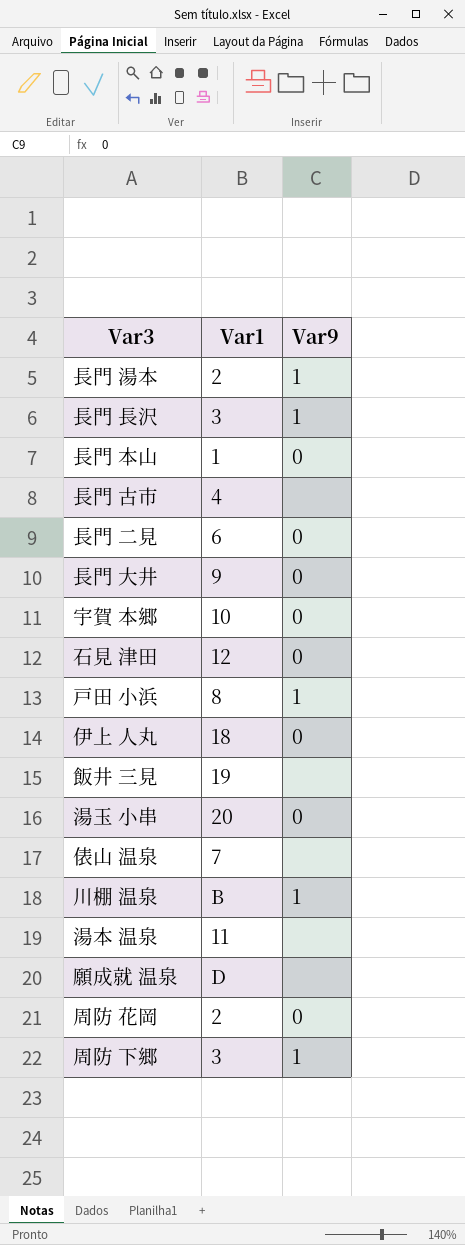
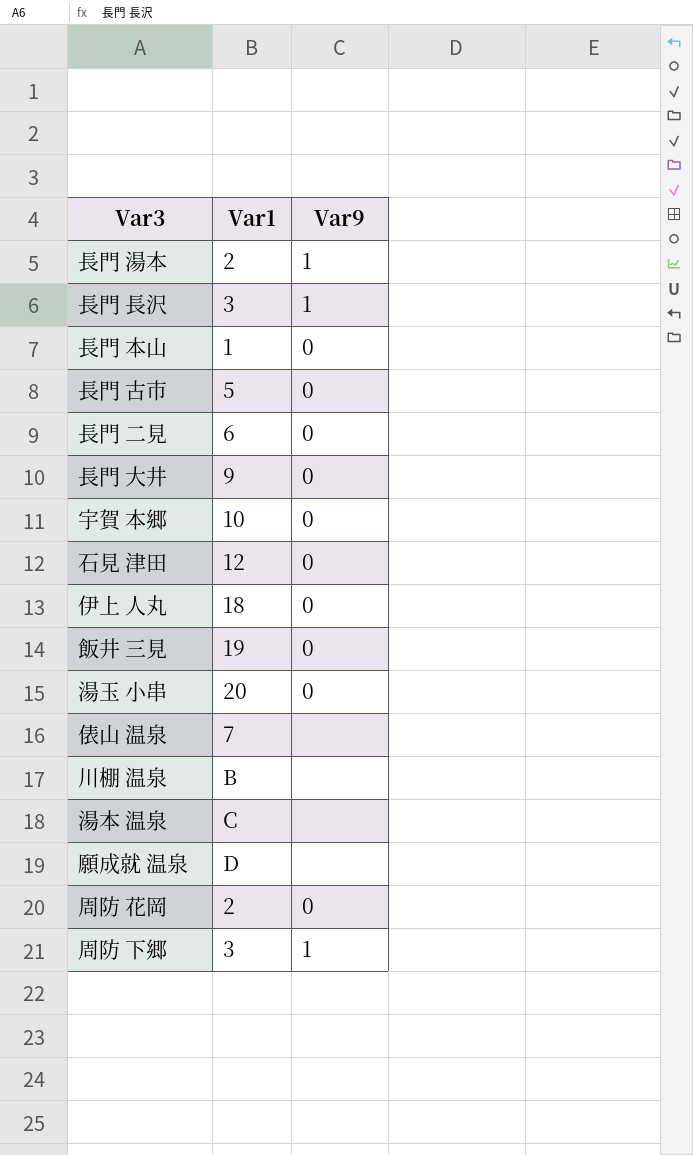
row 戸田 小浜: 8 | 1 -> none
長門 古市 | Var1: 4 -> 5
長門 古市 | Var9: none -> 0
飯井 三見 | Var9: none -> 0
川棚 温泉 | Var9: 1 -> none
湯本 温泉 | Var1: 11 -> C

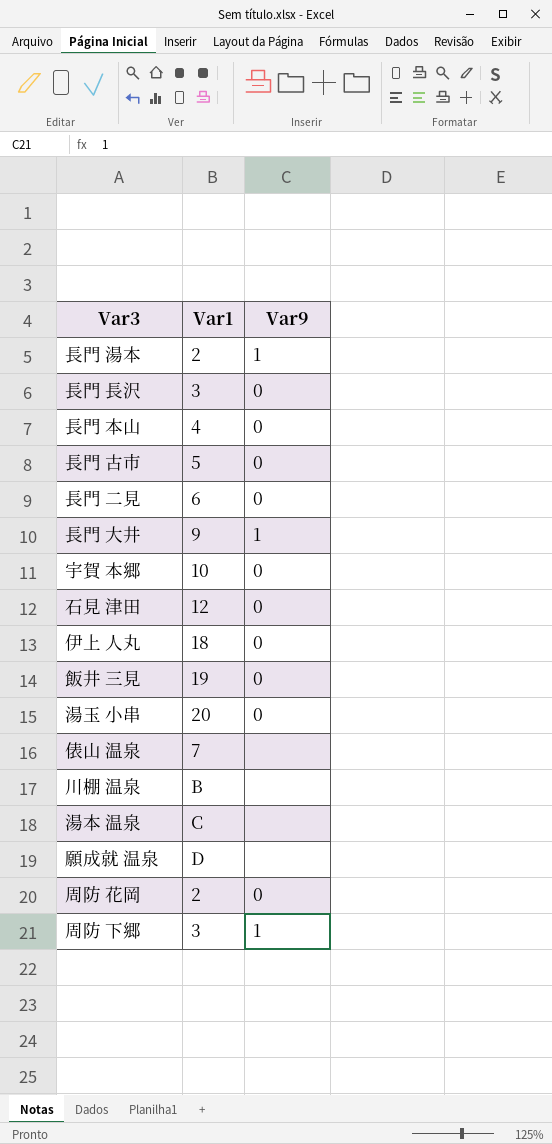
長門 長沢 | Var9: 1 -> 0
長門 本山 | Var1: 1 -> 4
長門 大井 | Var9: 0 -> 1

